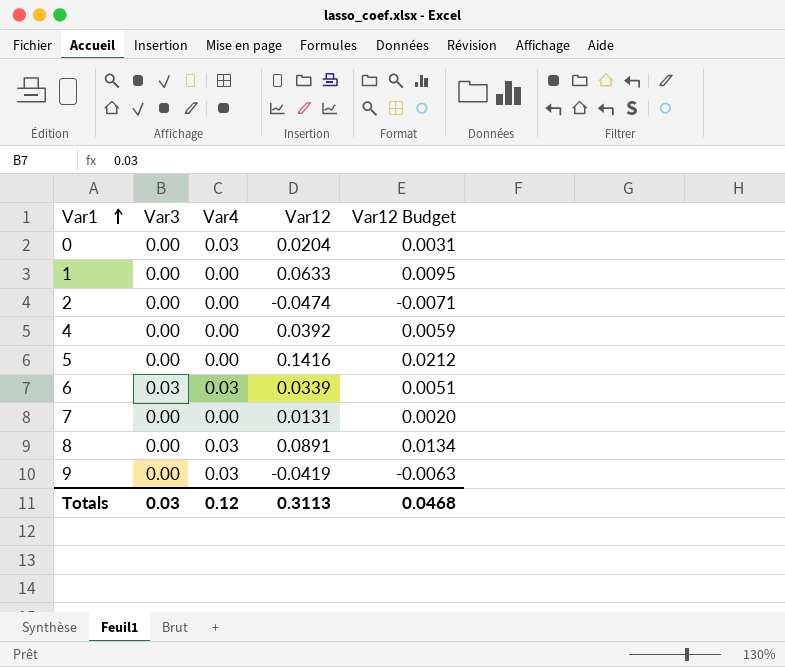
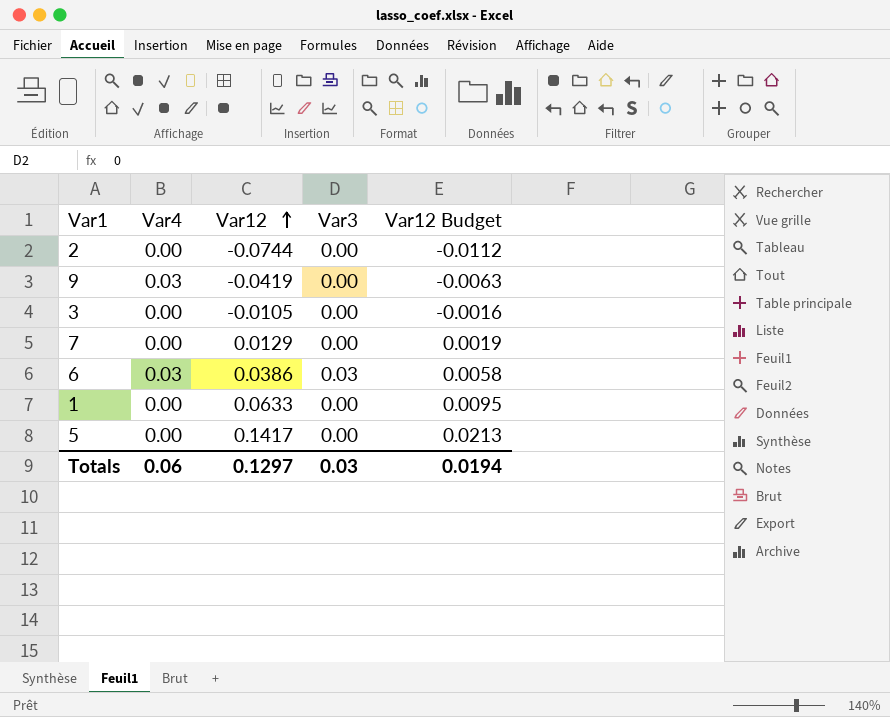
row order: Var1 ascending -> Var12 ascending
column Var3 | position: 2 -> 4
row 0: 0.00 | 0.03 | 0.0204 | 0.0031 -> none
row 4: 0.00 | 0.00 | 0.0392 | 0.0059 -> none
row 8: 0.00 | 0.03 | 0.0891 | 0.0134 -> none
2 | Var12: -0.0474 -> -0.0744
2 | Var12 Budget: -0.0071 -> -0.0112
row 3: none -> 0.00 | -0.0105 | 0.00 | -0.0016
7 | Var12: 0.0131 -> 0.0129
7 | Var12 Budget: 0.0020 -> 0.0019
6 | Var12: 0.0339 -> 0.0386
6 | Var12 Budget: 0.0051 -> 0.0058
5 | Var12: 0.1416 -> 0.1417
5 | Var12 Budget: 0.0212 -> 0.0213
Totals | Var4: 0.12 -> 0.06
Totals | Var12: 0.3113 -> 0.1297
Totals | Var12 Budget: 0.0468 -> 0.0194

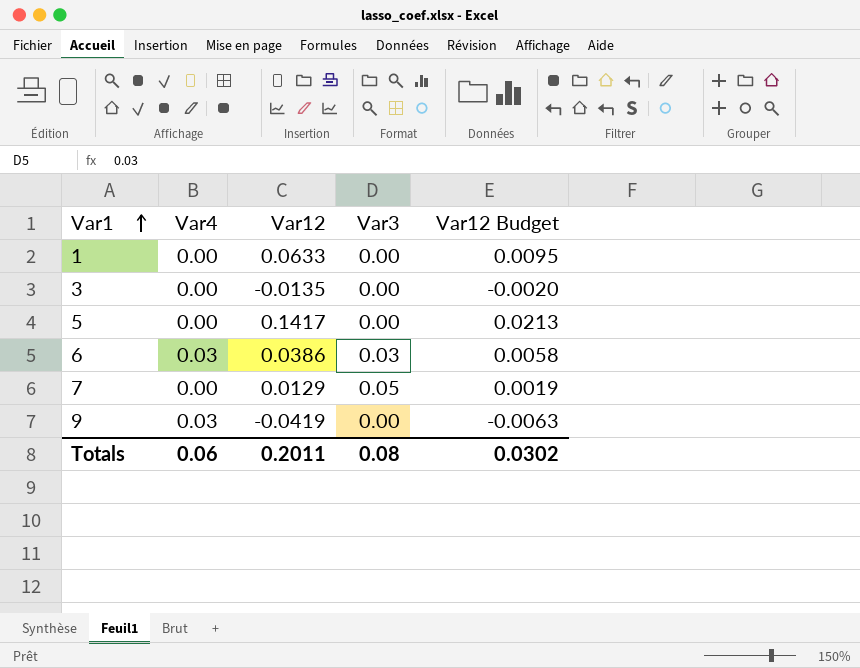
row order: Var12 ascending -> Var1 ascending
row 2: 0.00 | -0.0744 | 0.00 | -0.0112 -> none
3 | Var12: -0.0105 -> -0.0135
3 | Var12 Budget: -0.0016 -> -0.0020
7 | Var3: 0.00 -> 0.05
Totals | Var12: 0.1297 -> 0.2011
Totals | Var3: 0.03 -> 0.08
Totals | Var12 Budget: 0.0194 -> 0.0302

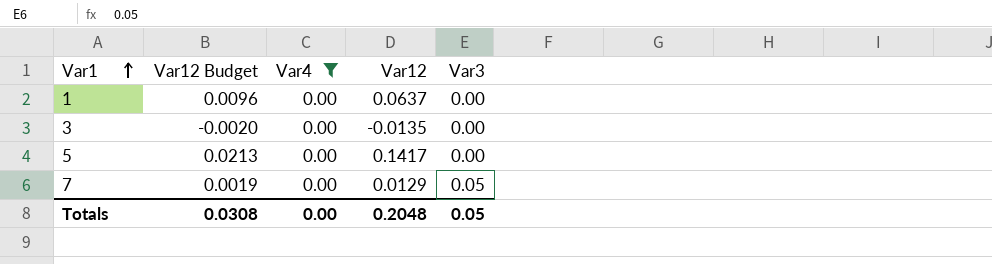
filter: none -> Var4 = 0.00
column Var12 Budget | position: 5 -> 2
1 | Var12 Budget: 0.0095 -> 0.0096
1 | Var12: 0.0633 -> 0.0637
Totals | Var12 Budget: 0.0302 -> 0.0308
Totals | Var4: 0.06 -> 0.00
Totals | Var12: 0.2011 -> 0.2048
Totals | Var3: 0.08 -> 0.05

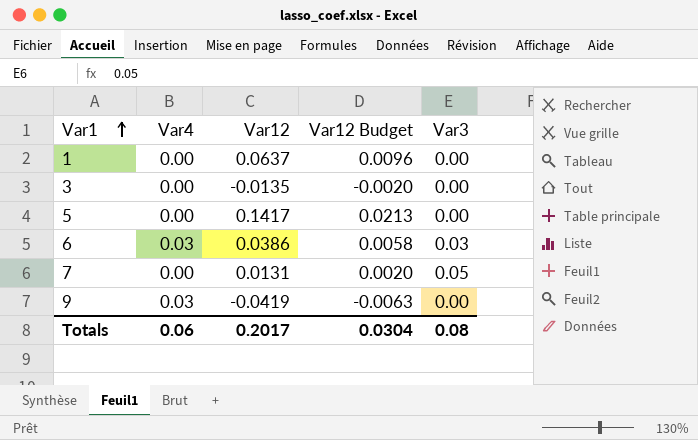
filter: Var4 = 0.00 -> none
column Var12 Budget | position: 2 -> 4
7 | Var12: 0.0129 -> 0.0131
7 | Var12 Budget: 0.0019 -> 0.0020
Totals | Var4: 0.00 -> 0.06
Totals | Var12: 0.2048 -> 0.2017
Totals | Var12 Budget: 0.0308 -> 0.0304
Totals | Var3: 0.05 -> 0.08

